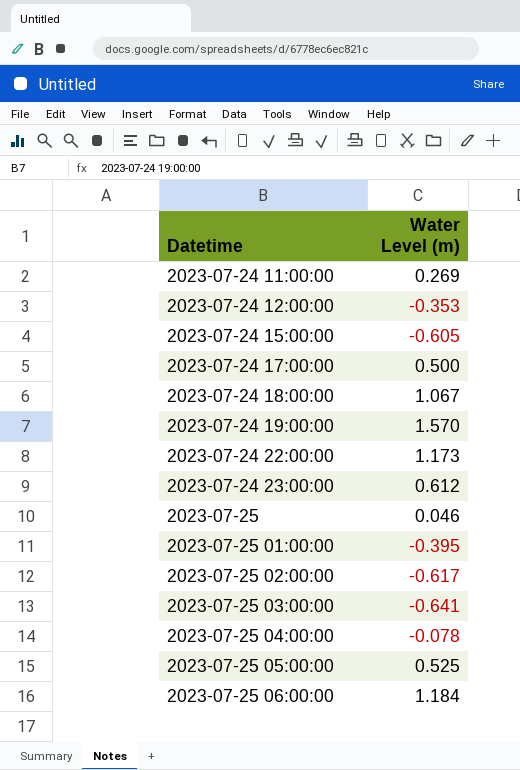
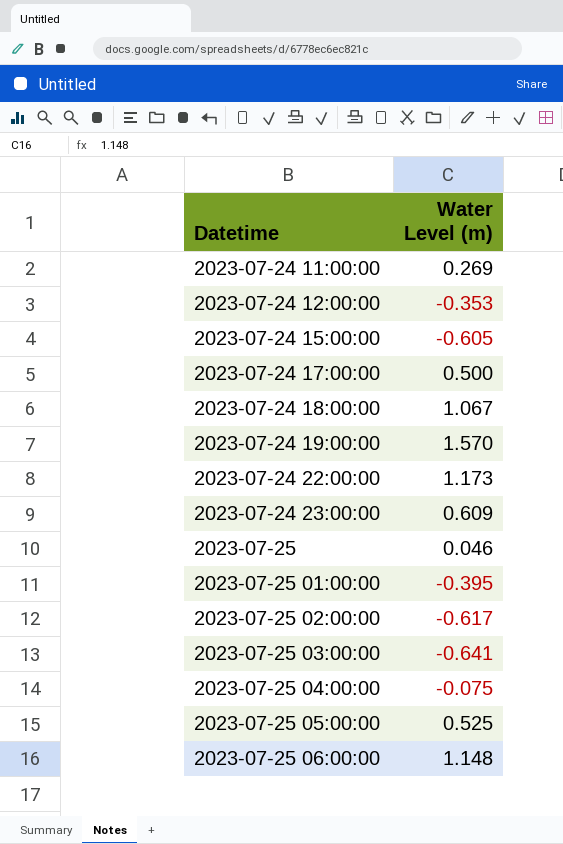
2023-07-24 23:00:00 | Water Level (m): 0.612 -> 0.609
2023-07-25 04:00:00 | Water Level (m): -0.078 -> -0.075
2023-07-25 06:00:00 | Water Level (m): 1.184 -> 1.148

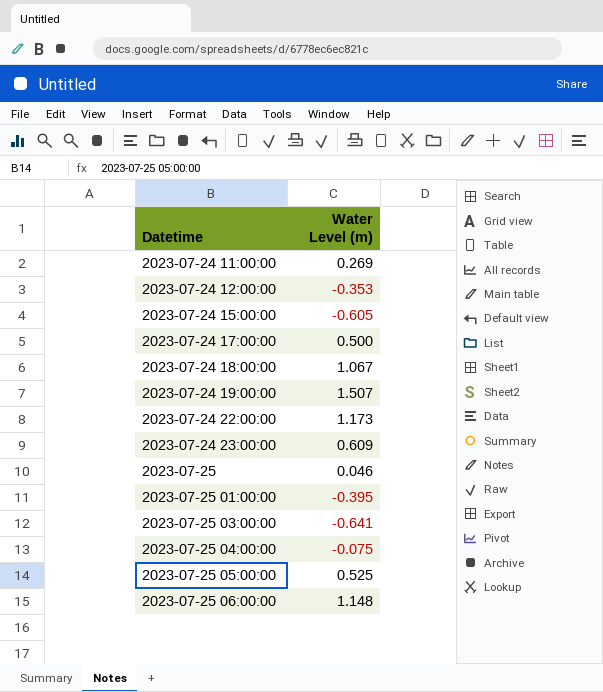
row 2023-07-25 02:00:00: -0.617 -> none
2023-07-24 19:00:00 | Water Level (m): 1.570 -> 1.507

